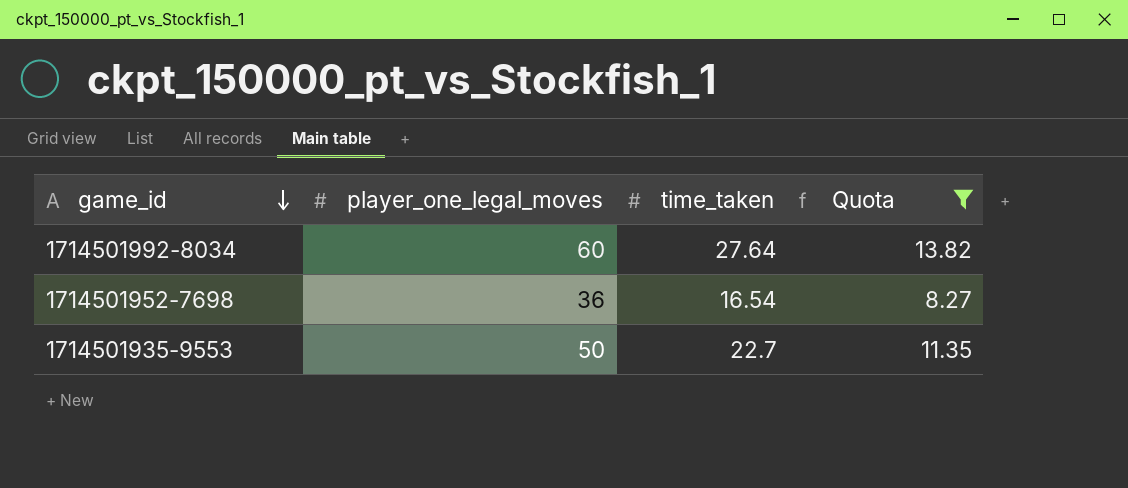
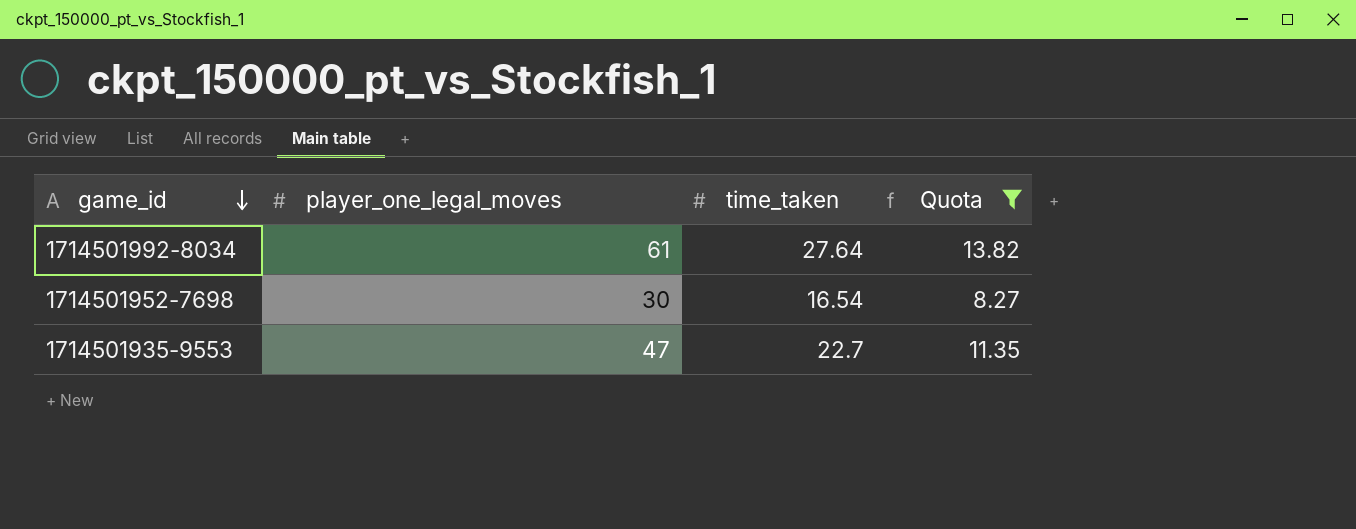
1714501992-8034 | player_one_legal_moves: 60 -> 61
1714501952-7698 | player_one_legal_moves: 36 -> 30
1714501935-9553 | player_one_legal_moves: 50 -> 47

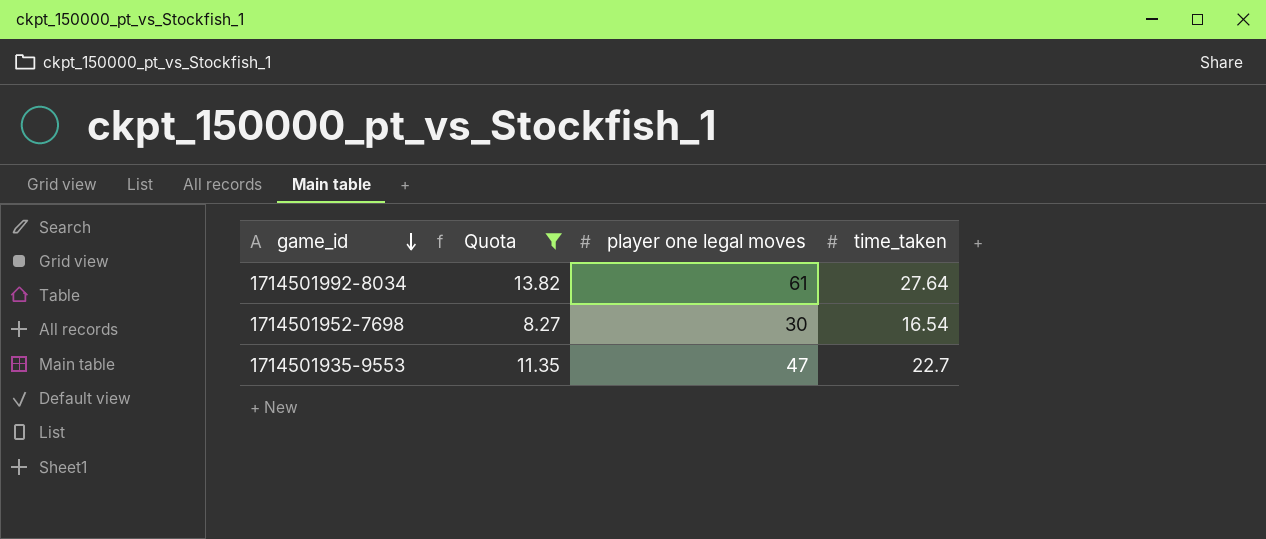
column Quota | position: 4 -> 2
column name: player_one_legal_moves -> player one legal moves

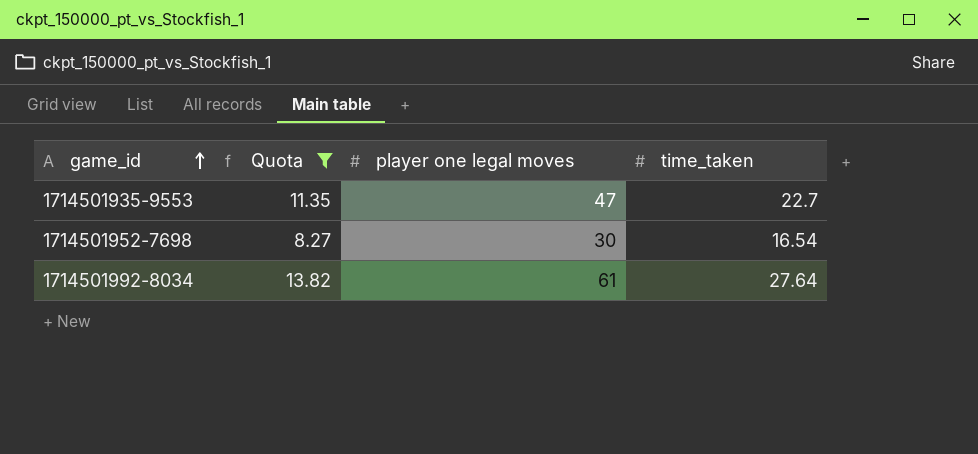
row order: game_id descending -> game_id ascending

